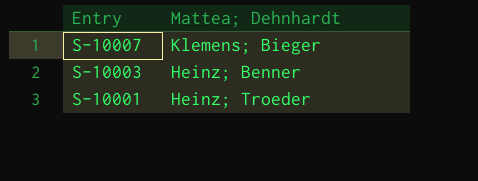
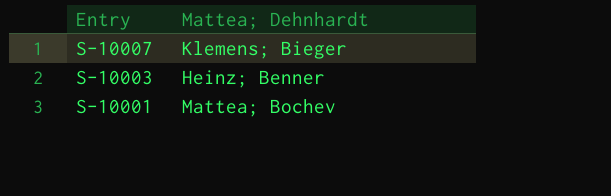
S-10001 | Mattea; Dehnhardt: Heinz; Troeder -> Mattea; Bochev

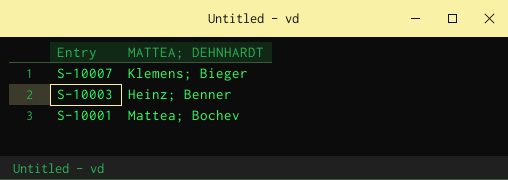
column name: Mattea; Dehnhardt -> MATTEA; DEHNHARDT

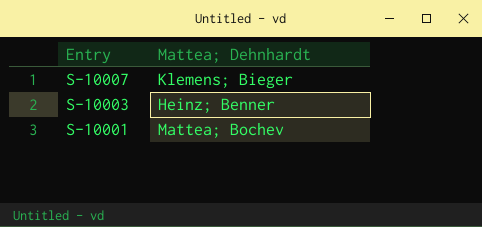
column name: MATTEA; DEHNHARDT -> Mattea; Dehnhardt

